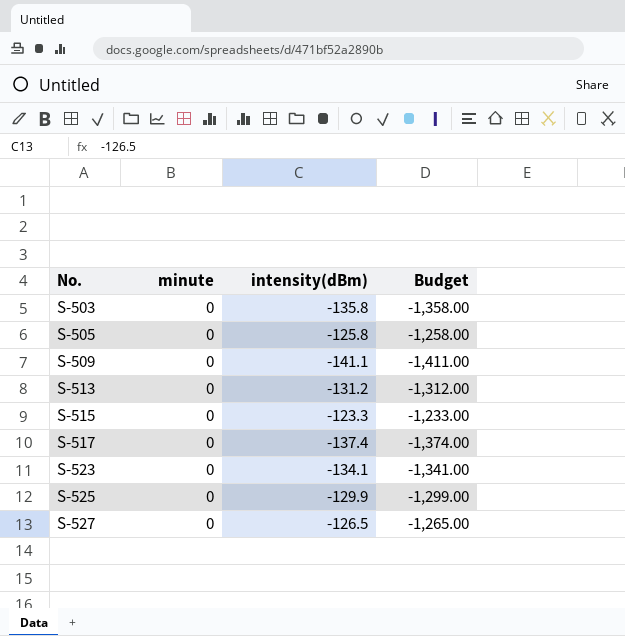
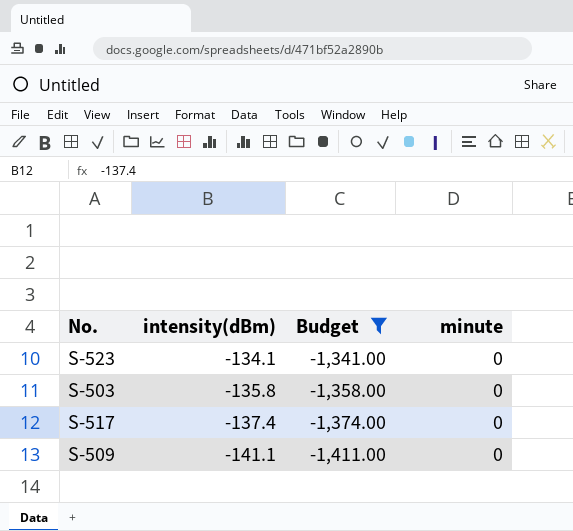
filter: none -> Budget <= -1,341.00
row order: No. ascending -> intensity(dBm) descending
column minute | position: 2 -> 4

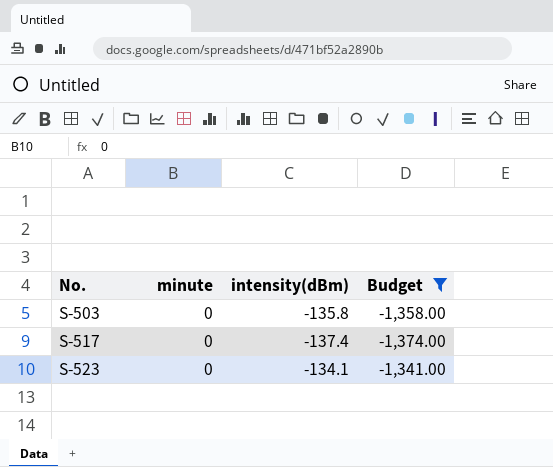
row order: intensity(dBm) descending -> No. ascending
column minute | position: 4 -> 2
row S-509: -141.1 | -1,411.00 | 0 -> none

